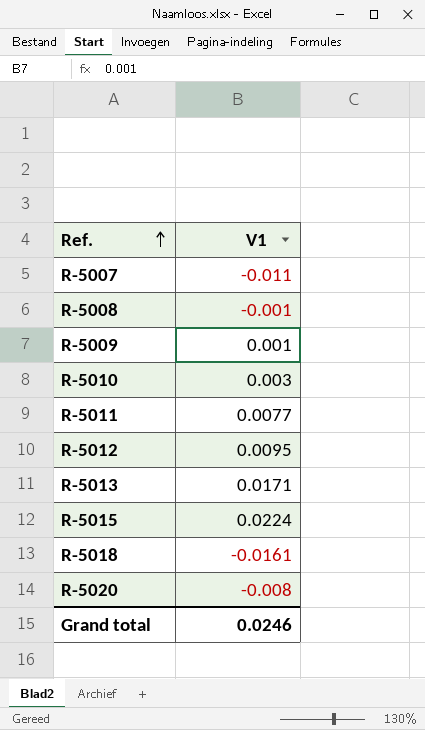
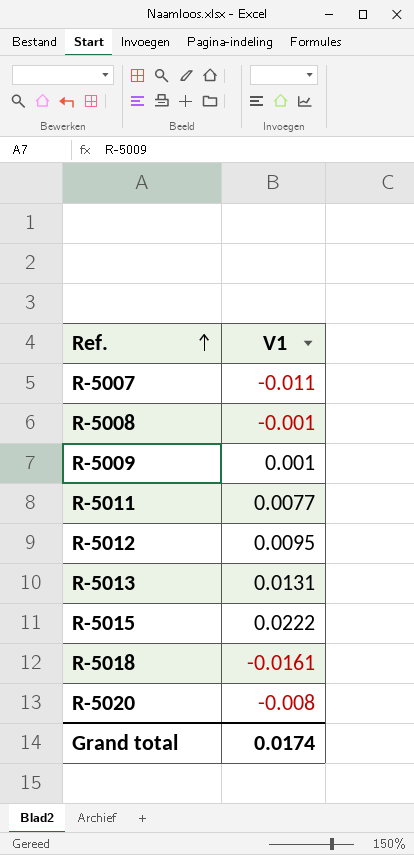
row R-5010: 0.003 -> none
R-5013 | V1: 0.0171 -> 0.0131
R-5015 | V1: 0.0224 -> 0.0222
Grand total | V1: 0.0246 -> 0.0174

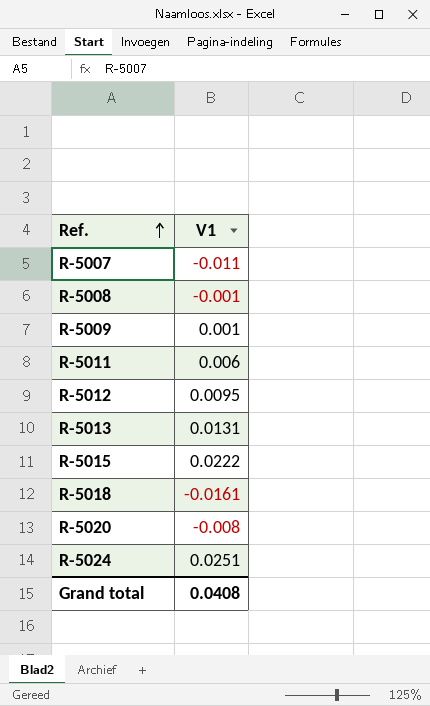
R-5011 | V1: 0.0077 -> 0.006
row R-5024: none -> 0.0251
Grand total | V1: 0.0174 -> 0.0408

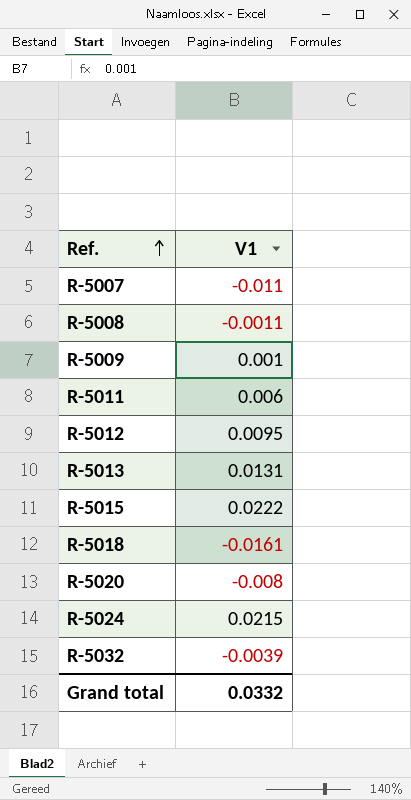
R-5008 | V1: -0.001 -> -0.0011
R-5024 | V1: 0.0251 -> 0.0215
row R-5032: none -> -0.0039
Grand total | V1: 0.0408 -> 0.0332

